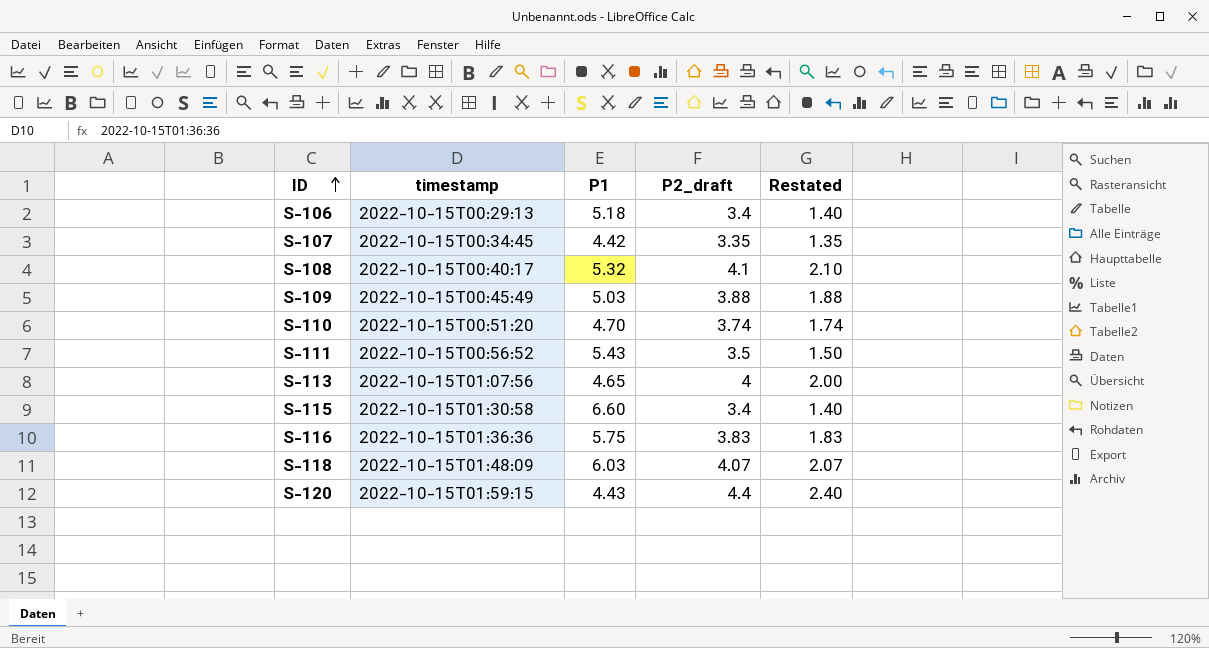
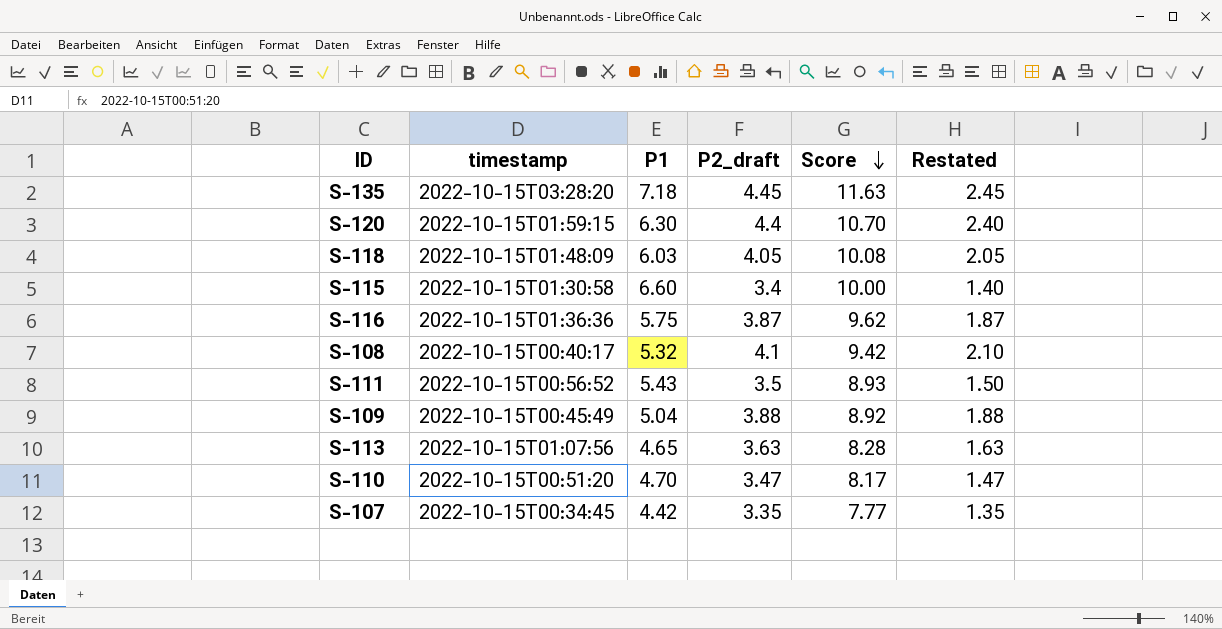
row order: ID ascending -> Score descending
column Score | formula: none -> [P1] + [P2_draft]
row S-106: 2022-10-15T00:29:13 | 5.18 | 3.4 | 1.40 -> none
row S-135: none -> 2022-10-15T03:28:20 | 7.18 | 4.45 | 11.63 | 2.45
S-120 | P1: 4.43 -> 6.30
S-118 | P2_draft: 4.07 -> 4.05
S-118 | Restated: 2.07 -> 2.05
S-116 | P2_draft: 3.83 -> 3.87
S-116 | Restated: 1.83 -> 1.87
S-109 | P1: 5.03 -> 5.04
S-113 | P2_draft: 4 -> 3.63
S-113 | Restated: 2.00 -> 1.63
S-110 | P2_draft: 3.74 -> 3.47
S-110 | Restated: 1.74 -> 1.47

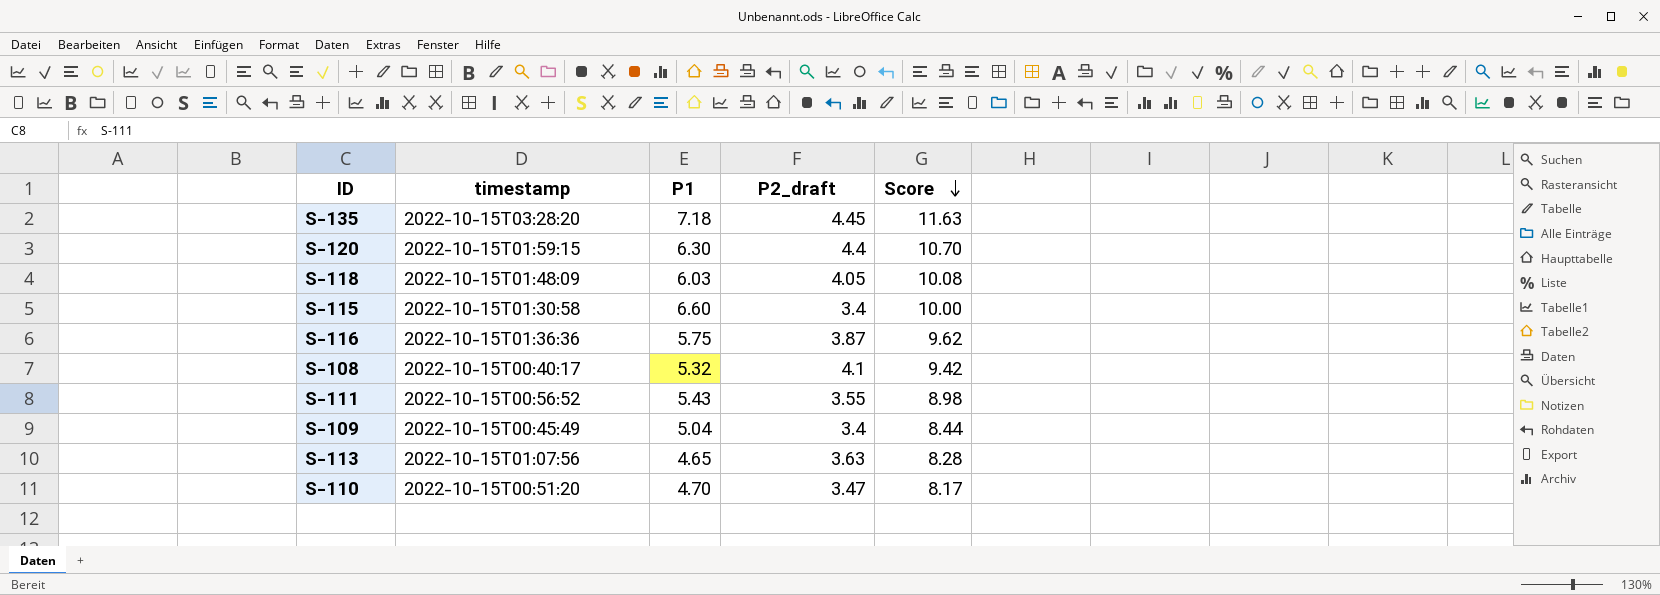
column Restated | formula: [P2_draft] - 2 -> none
row S-107: 2022-10-15T00:34:45 | 4.42 | 3.35 | 7.77 | 1.35 -> none
S-111 | P2_draft: 3.5 -> 3.55
S-111 | Score: 8.93 -> 8.98
S-109 | P2_draft: 3.88 -> 3.4
S-109 | Score: 8.92 -> 8.44

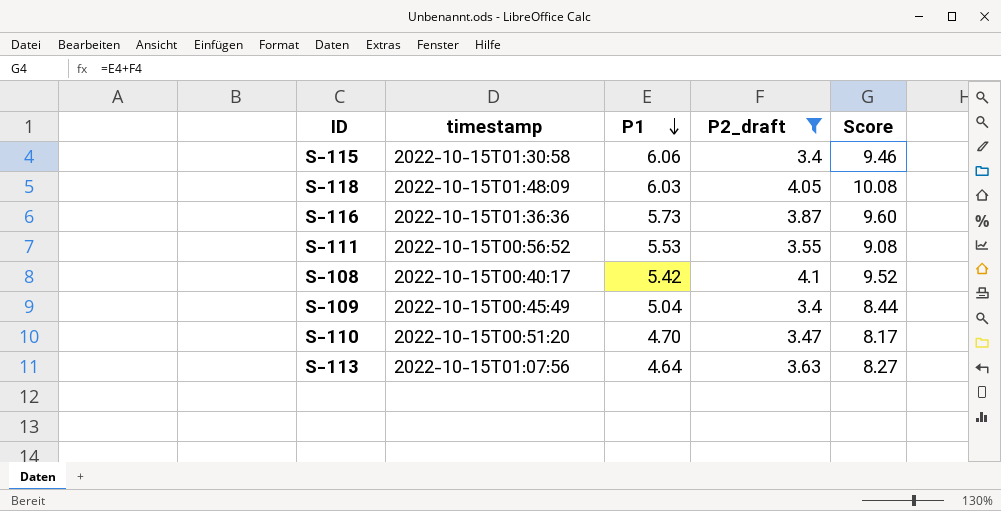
filter: none -> P2_draft <= 4.1
row order: Score descending -> P1 descending
S-115 | P1: 6.60 -> 6.06
S-115 | Score: 10.00 -> 9.46
S-116 | P1: 5.75 -> 5.73
S-116 | Score: 9.62 -> 9.60
S-111 | P1: 5.43 -> 5.53
S-111 | Score: 8.98 -> 9.08
S-108 | P1: 5.32 -> 5.42
S-108 | Score: 9.42 -> 9.52
S-113 | P1: 4.65 -> 4.64
S-113 | Score: 8.28 -> 8.27

